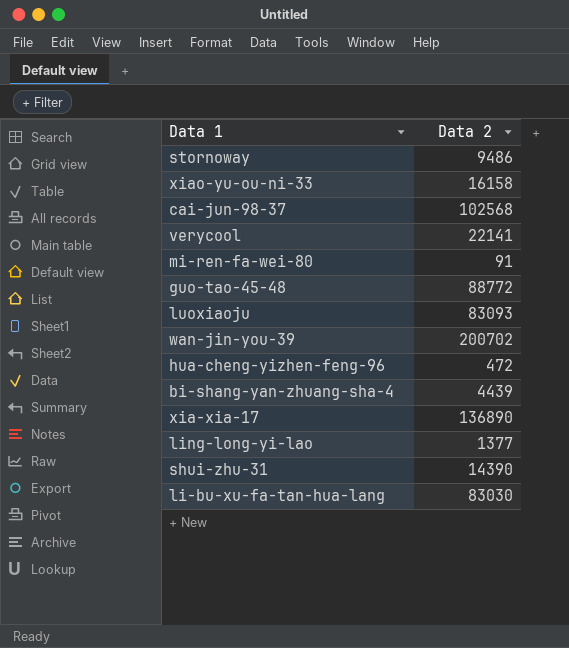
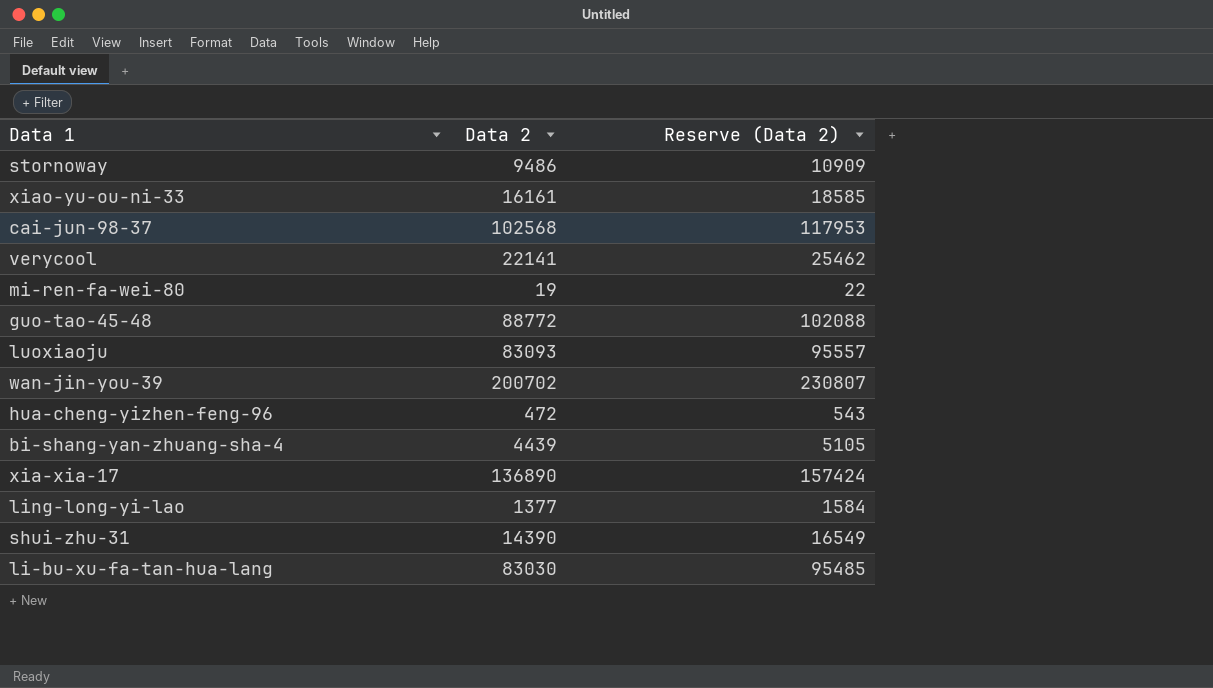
column Reserve (Data 2) | formula: none -> [Data 2] * 1.15
xiao-yu-ou-ni-33 | Data 2: 16158 -> 16161
mi-ren-fa-wei-80 | Data 2: 91 -> 19

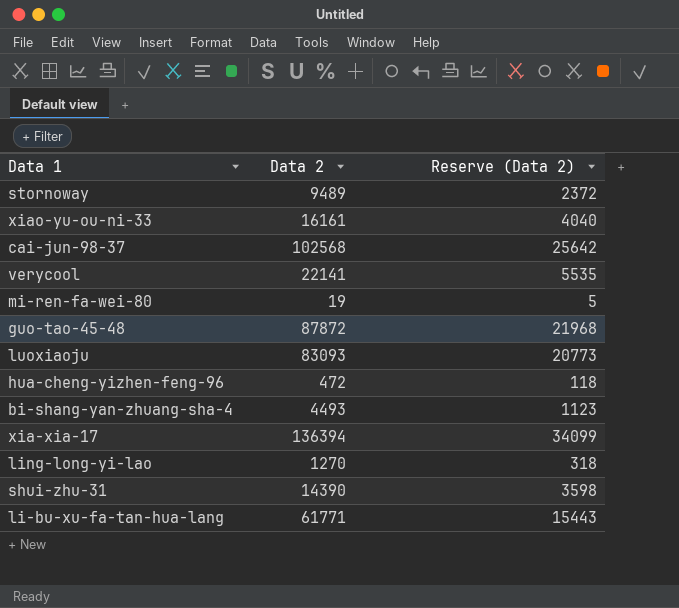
column Reserve (Data 2) | formula: [Data 2] * 1.15 -> [Data 2] * 0.25
row wan-jin-you-39: 200702 | 230807 -> none
stornoway | Data 2: 9486 -> 9489
guo-tao-45-48 | Data 2: 88772 -> 87872
bi-shang-yan-zhuang-sha-4 | Data 2: 4439 -> 4493
xia-xia-17 | Data 2: 136890 -> 136394
ling-long-yi-lao | Data 2: 1377 -> 1270
li-bu-xu-fa-tan-hua-lang | Data 2: 83030 -> 61771

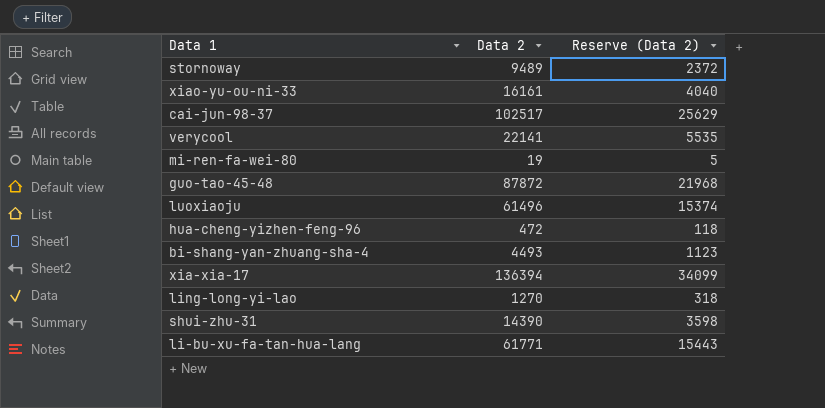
cai-jun-98-37 | Data 2: 102568 -> 102517
cai-jun-98-37 | Reserve (Data 2): 25642 -> 25629
luoxiaoju | Data 2: 83093 -> 61496
luoxiaoju | Reserve (Data 2): 20773 -> 15374

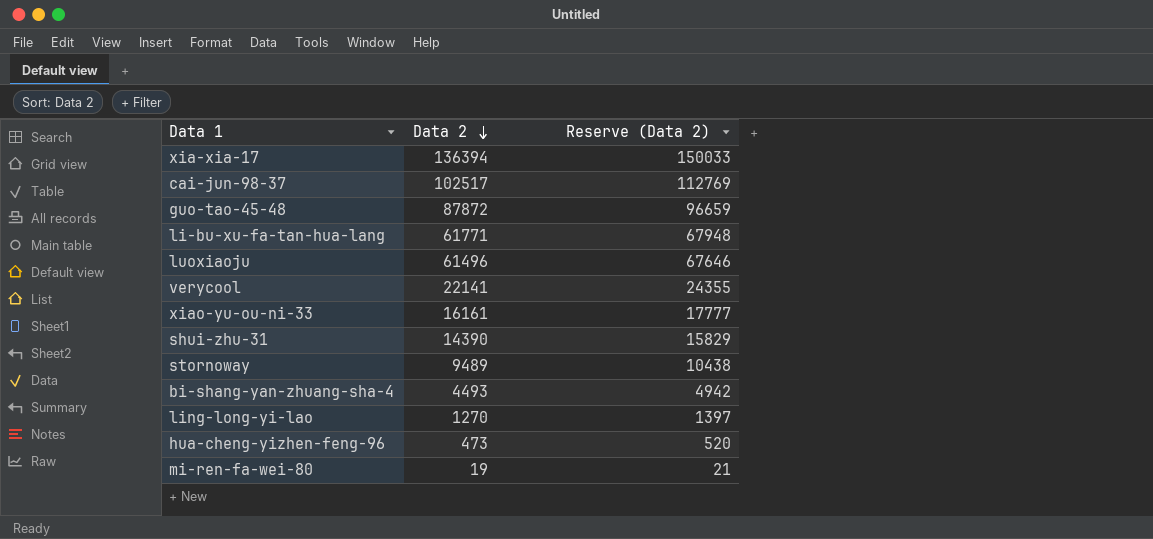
row order: none -> Data 2 descending
column Reserve (Data 2) | formula: [Data 2] * 0.25 -> [Data 2] * 1.1
hua-cheng-yizhen-feng-96 | Data 2: 472 -> 473

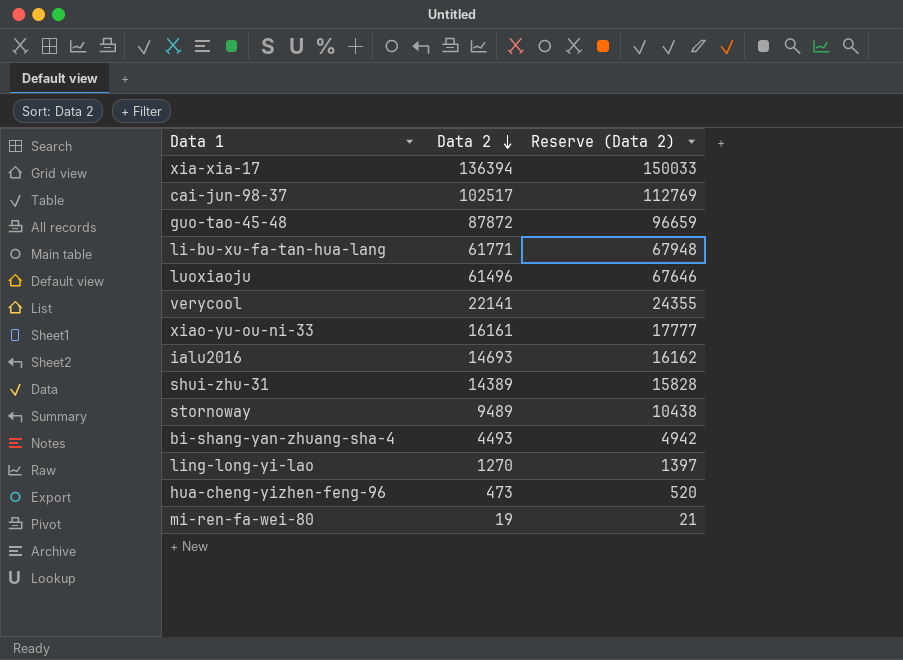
row ialu2016: none -> 14693 | 16162
shui-zhu-31 | Data 2: 14390 -> 14389
shui-zhu-31 | Reserve (Data 2): 15829 -> 15828

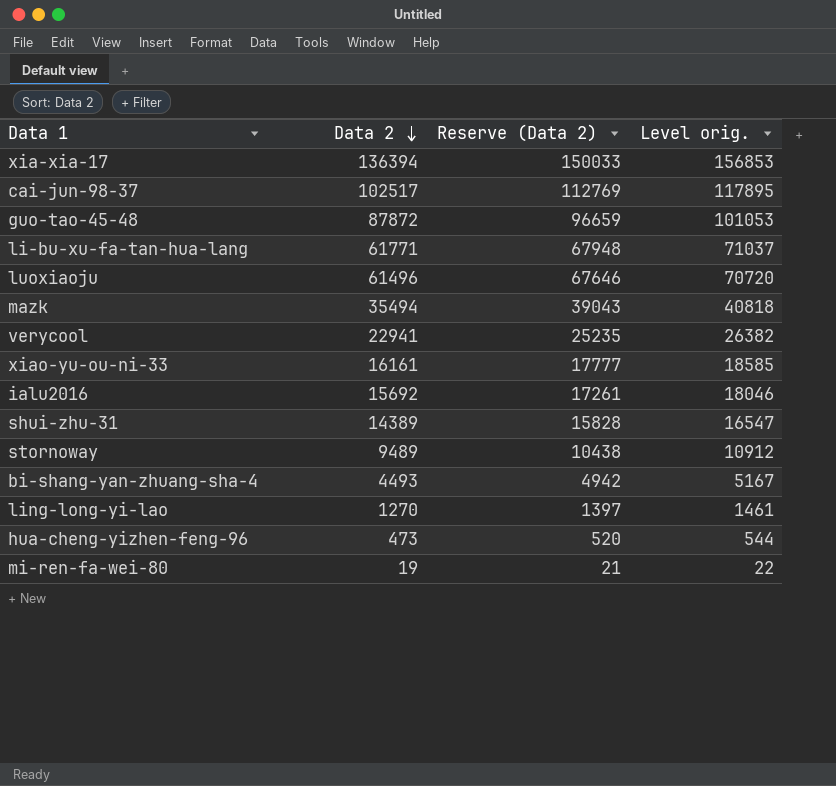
column Level orig. | formula: none -> [Data 2] * 1.15
row mazk: none -> 35494 | 39043 | 40818
verycool | Data 2: 22141 -> 22941
verycool | Reserve (Data 2): 24355 -> 25235
ialu2016 | Data 2: 14693 -> 15692
ialu2016 | Reserve (Data 2): 16162 -> 17261

